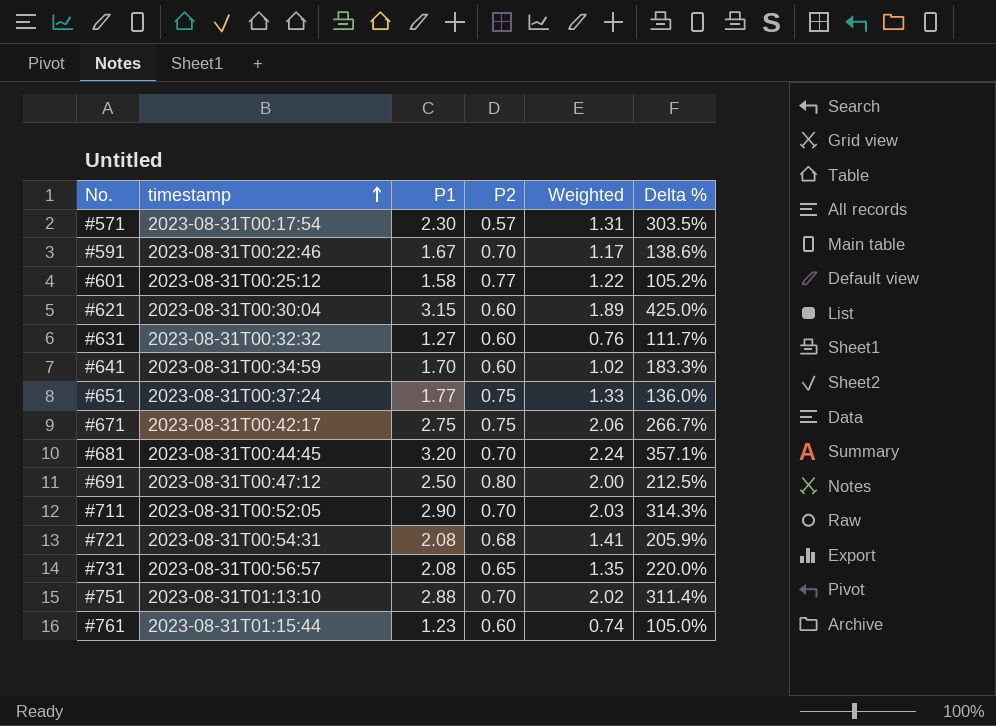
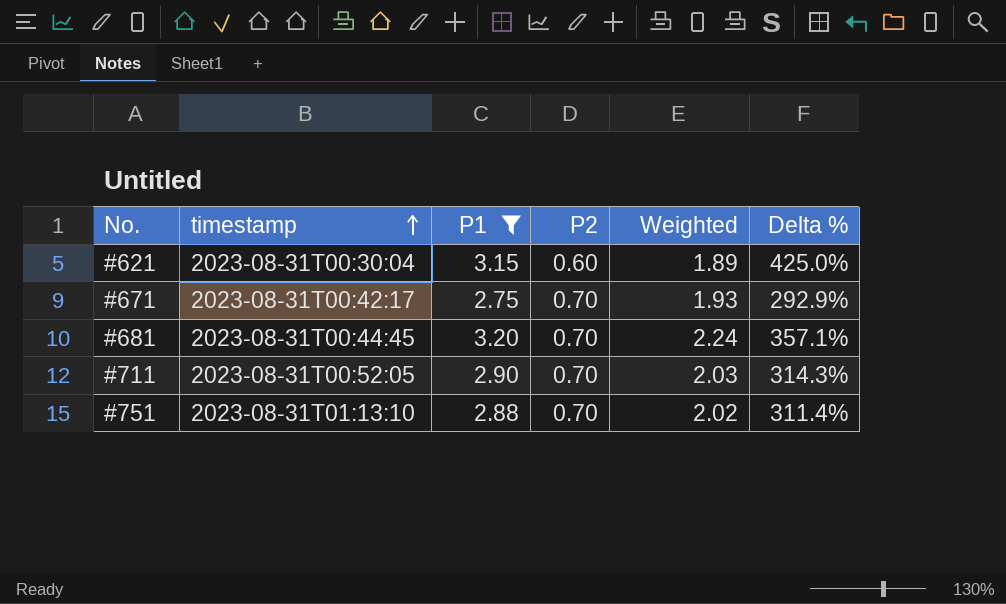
filter: none -> P1 >= 2.75
#671 | P2: 0.75 -> 0.70
#671 | Weighted: 2.06 -> 1.93
#671 | Delta %: 266.7% -> 292.9%

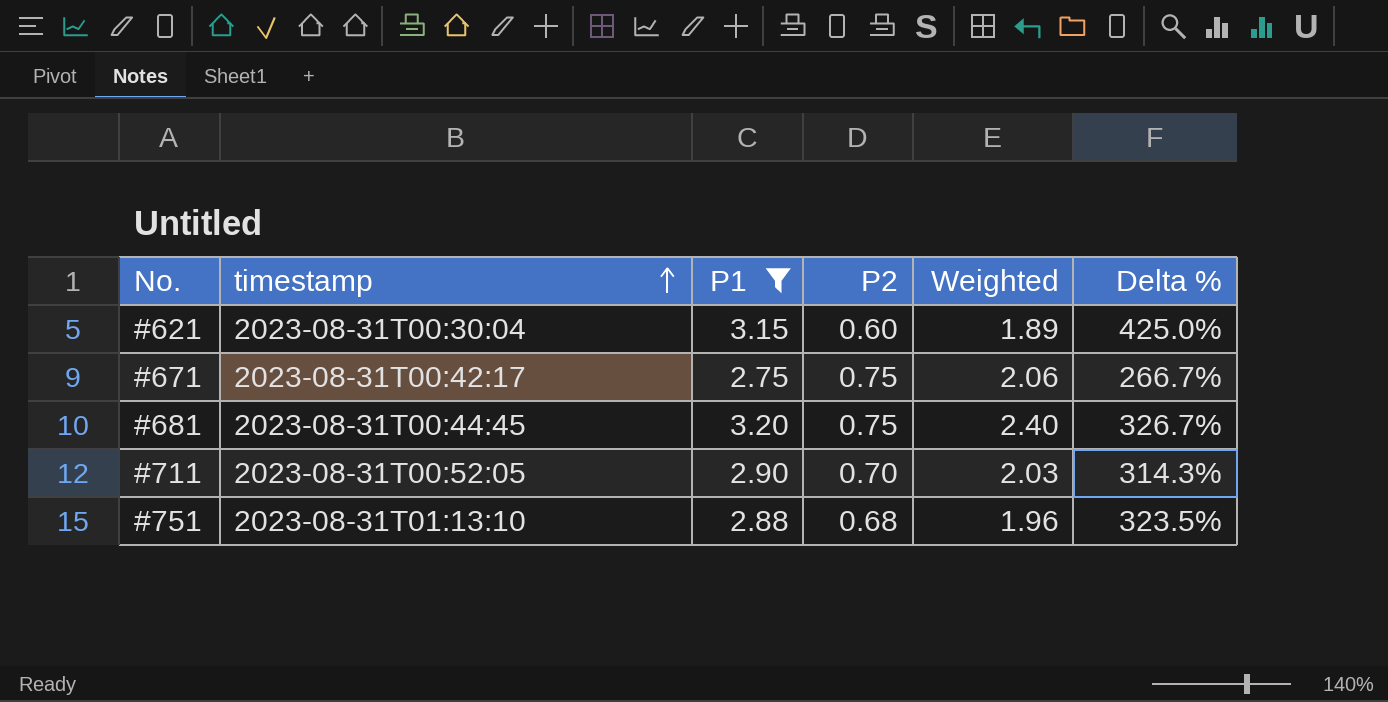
#671 | P2: 0.70 -> 0.75
#671 | Weighted: 1.93 -> 2.06
#671 | Delta %: 292.9% -> 266.7%
#681 | P2: 0.70 -> 0.75
#681 | Weighted: 2.24 -> 2.40
#681 | Delta %: 357.1% -> 326.7%
#751 | P2: 0.70 -> 0.68
#751 | Weighted: 2.02 -> 1.96
#751 | Delta %: 311.4% -> 323.5%

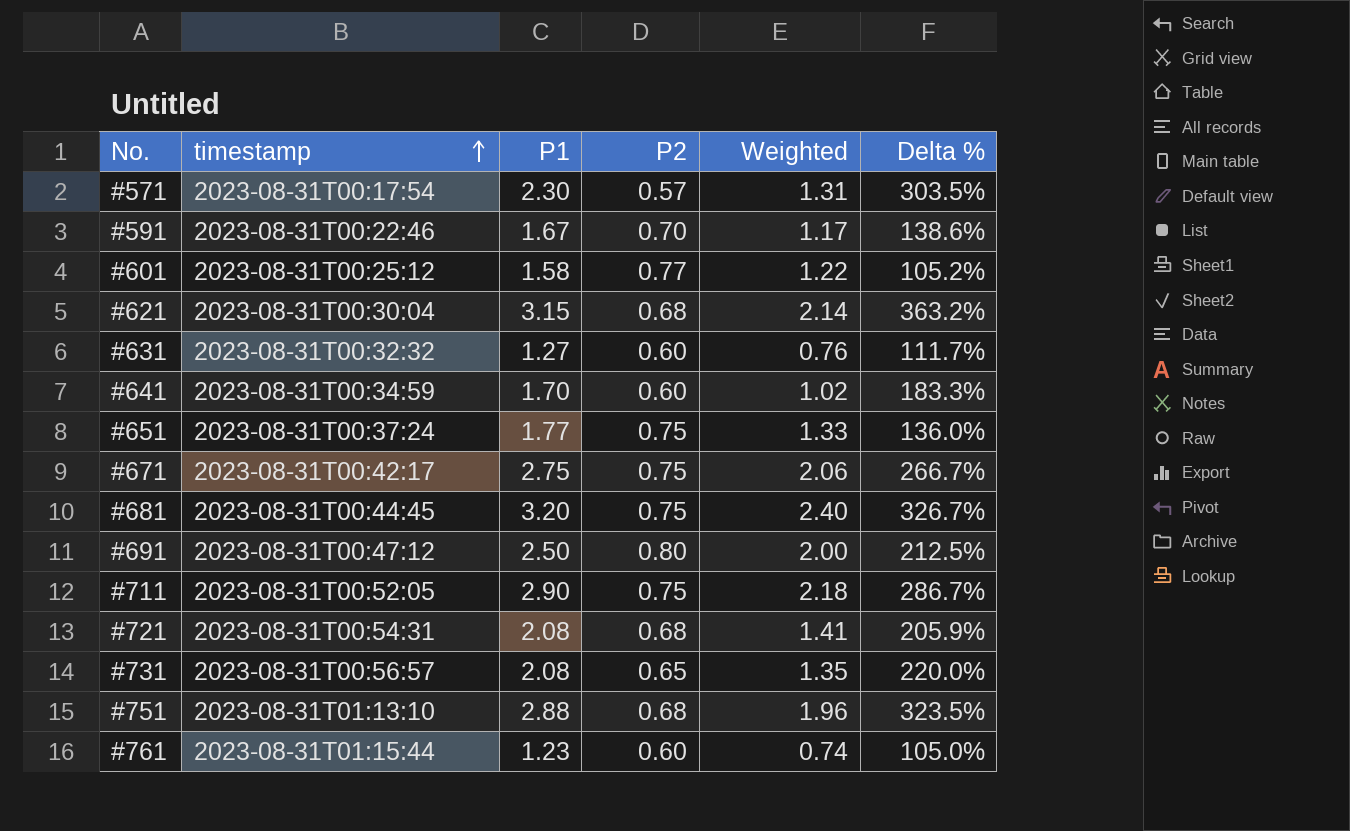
filter: P1 >= 2.75 -> none
#621 | P2: 0.60 -> 0.68
#621 | Weighted: 1.89 -> 2.14
#621 | Delta %: 425.0% -> 363.2%
#711 | P2: 0.70 -> 0.75
#711 | Weighted: 2.03 -> 2.18
#711 | Delta %: 314.3% -> 286.7%

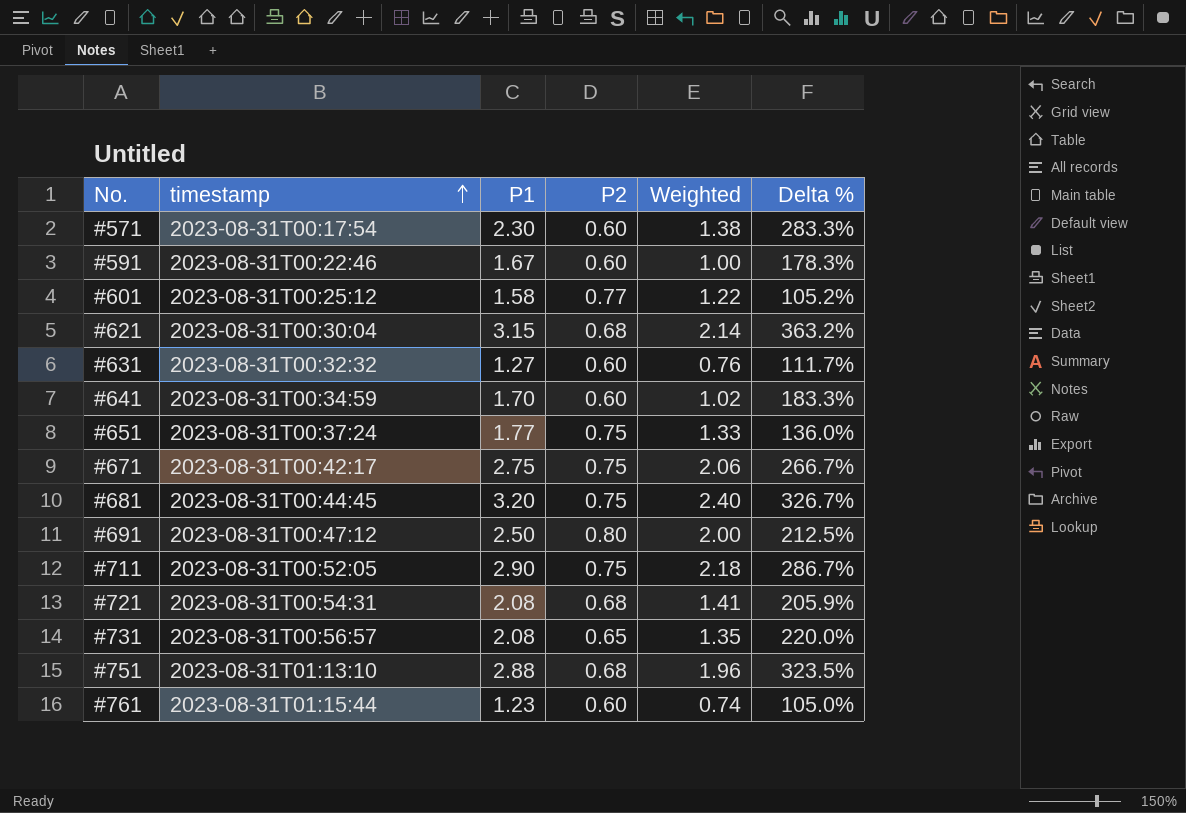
#571 | P2: 0.57 -> 0.60
#571 | Weighted: 1.31 -> 1.38
#571 | Delta %: 303.5% -> 283.3%
#591 | P2: 0.70 -> 0.60
#591 | Weighted: 1.17 -> 1.00
#591 | Delta %: 138.6% -> 178.3%

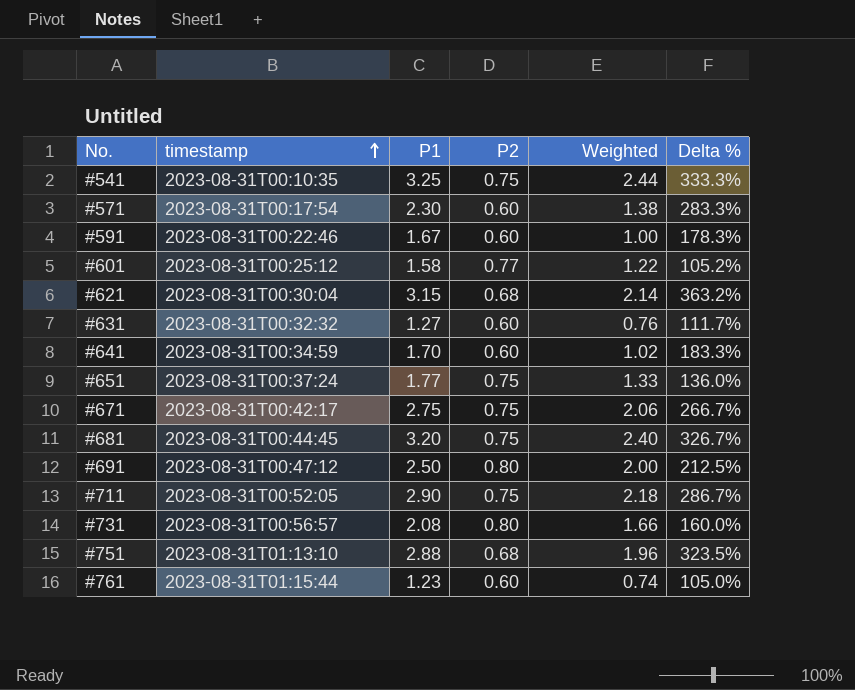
row #721: 2023-08-31T00:54:31 | 2.08 | 0.68 | 1.41 | 205.9% -> none
row #541: none -> 2023-08-31T00:10:35 | 3.25 | 0.75 | 2.44 | 333.3%
#731 | P2: 0.65 -> 0.80
#731 | Weighted: 1.35 -> 1.66
#731 | Delta %: 220.0% -> 160.0%

